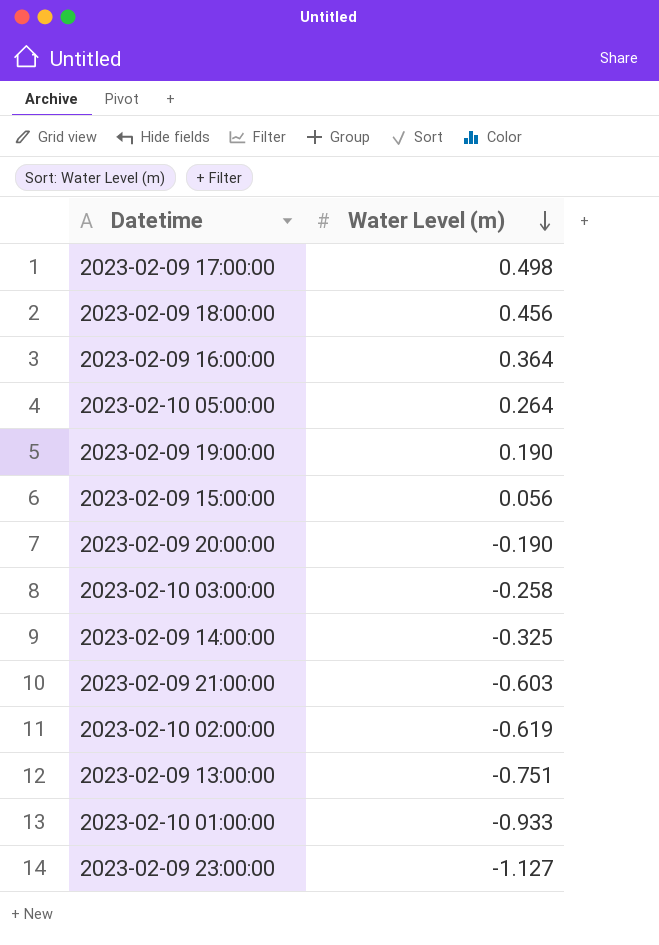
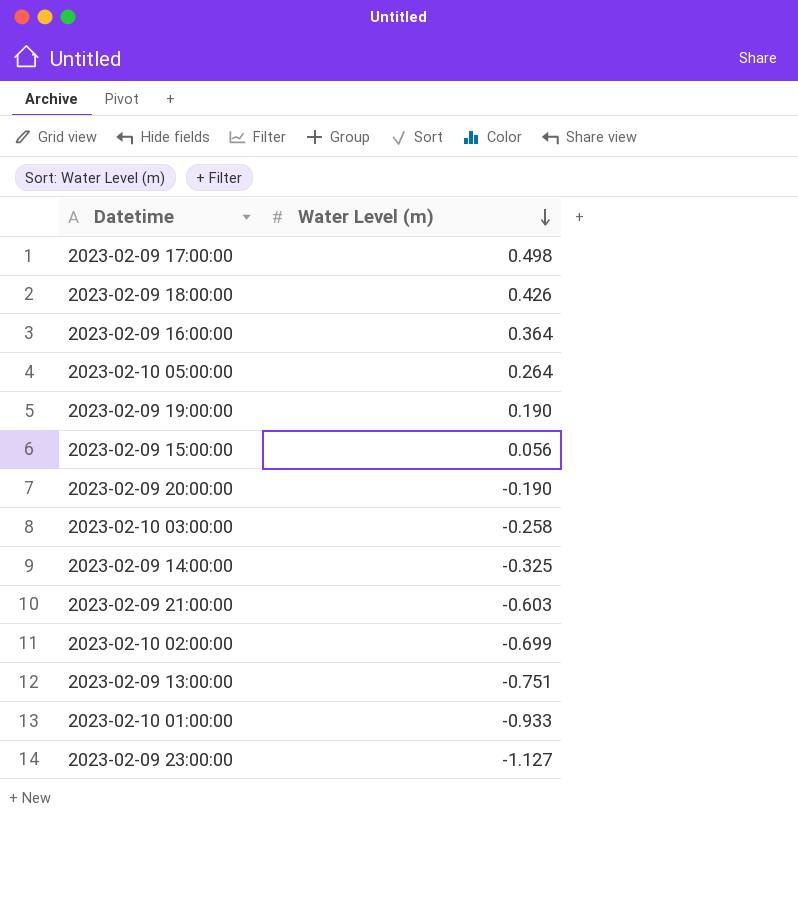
2023-02-09 18:00:00 | Water Level (m): 0.456 -> 0.426
2023-02-10 02:00:00 | Water Level (m): -0.619 -> -0.699

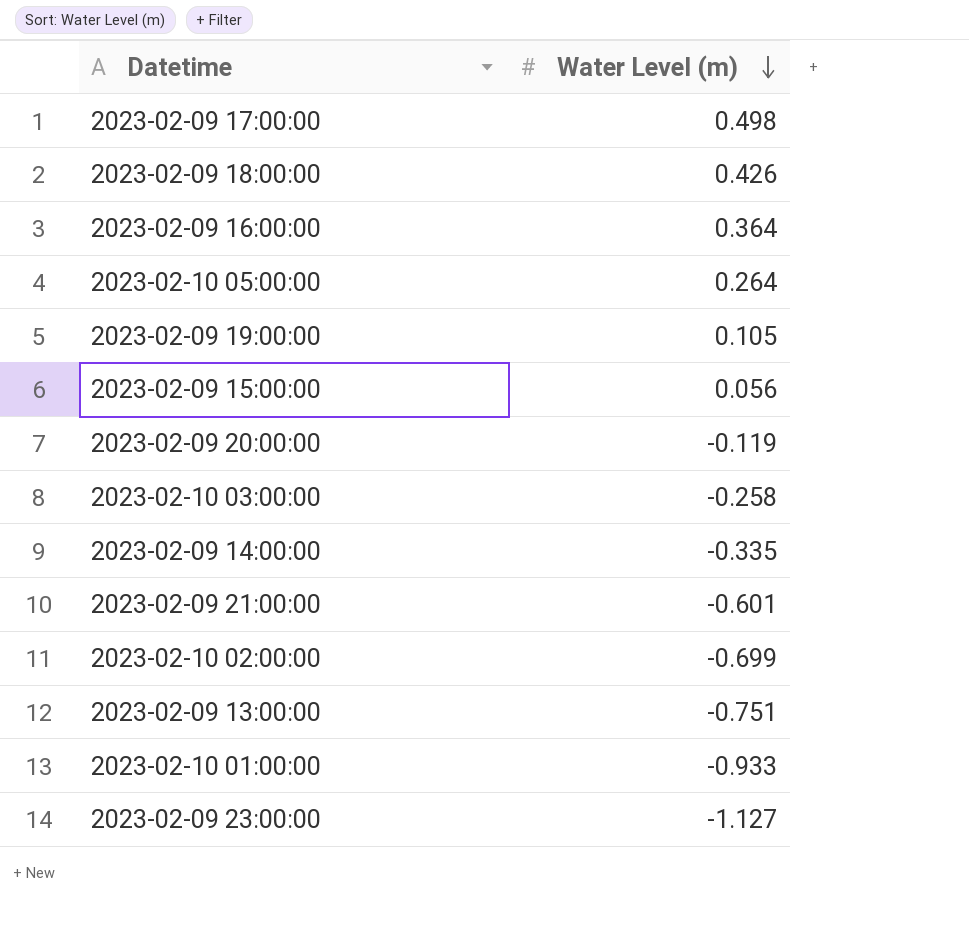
2023-02-09 19:00:00 | Water Level (m): 0.190 -> 0.105
2023-02-09 20:00:00 | Water Level (m): -0.190 -> -0.119
2023-02-09 14:00:00 | Water Level (m): -0.325 -> -0.335
2023-02-09 21:00:00 | Water Level (m): -0.603 -> -0.601

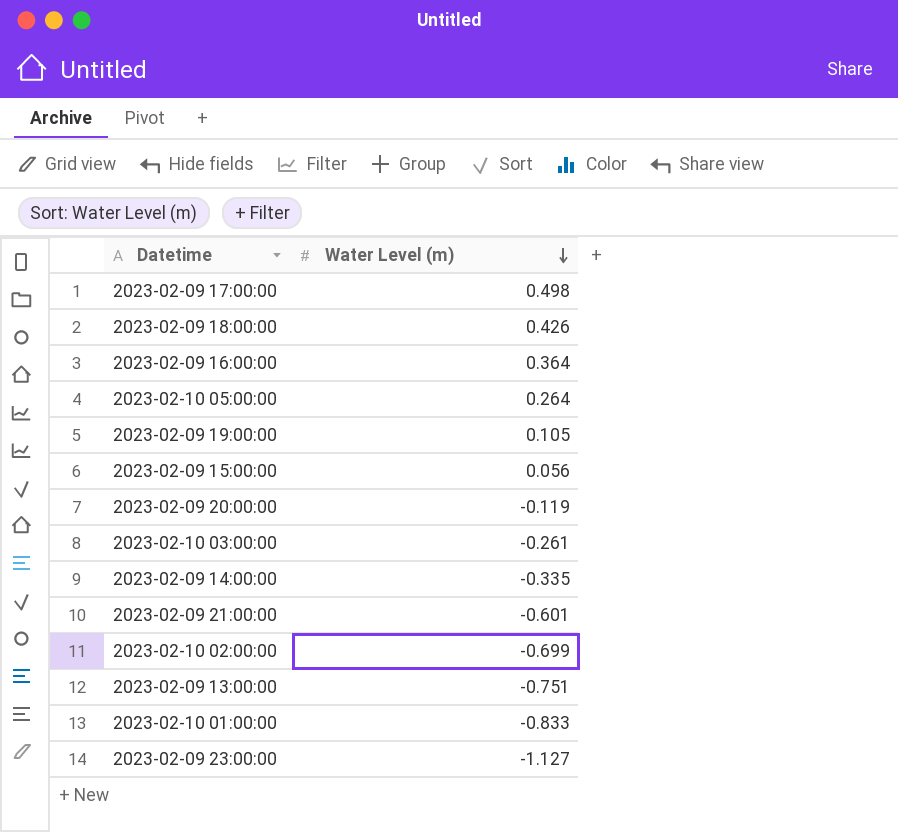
2023-02-10 03:00:00 | Water Level (m): -0.258 -> -0.261
2023-02-10 01:00:00 | Water Level (m): -0.933 -> -0.833

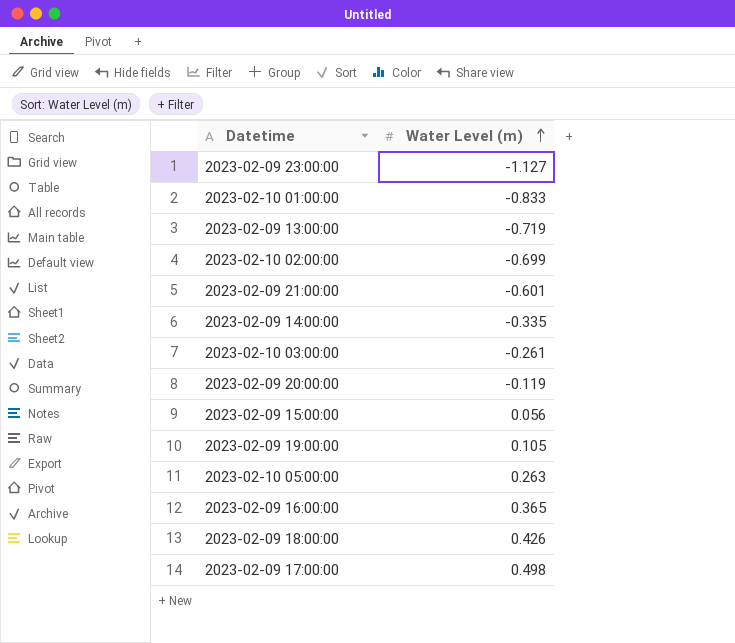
row order: Water Level (m) descending -> Water Level (m) ascending
2023-02-09 13:00:00 | Water Level (m): -0.751 -> -0.719
2023-02-10 05:00:00 | Water Level (m): 0.264 -> 0.263
2023-02-09 16:00:00 | Water Level (m): 0.364 -> 0.365

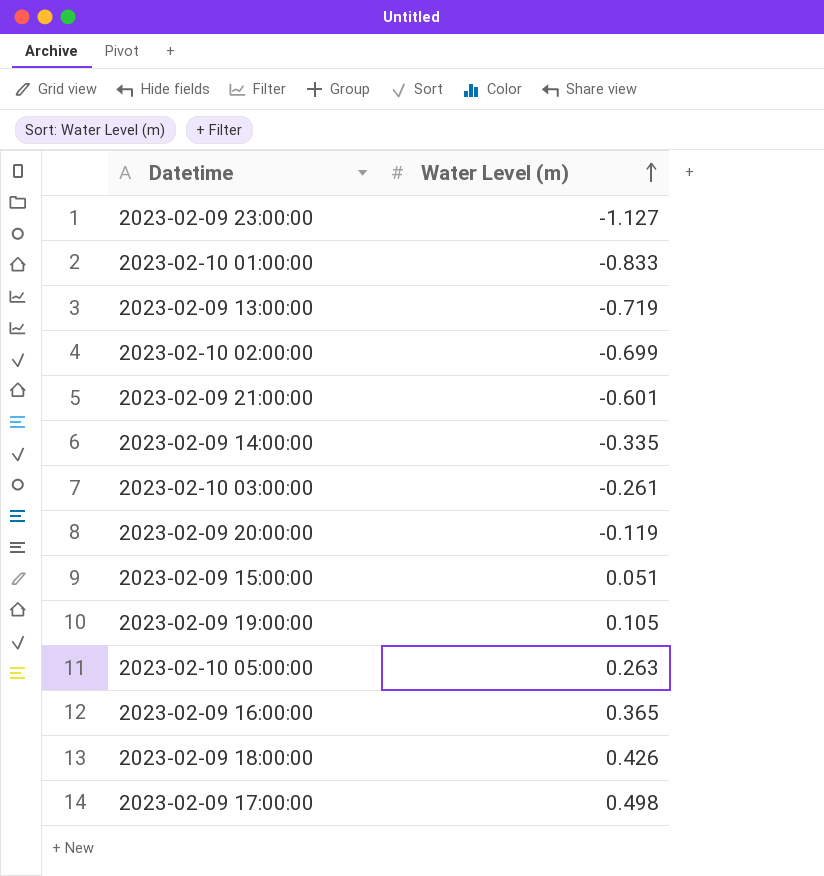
2023-02-09 15:00:00 | Water Level (m): 0.056 -> 0.051

